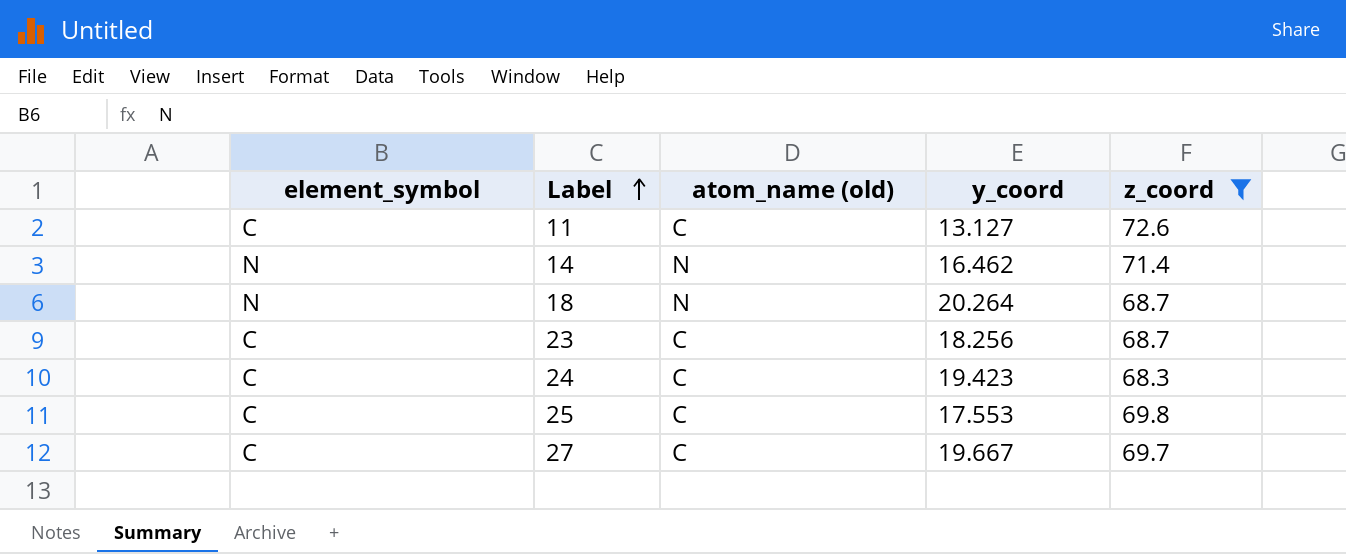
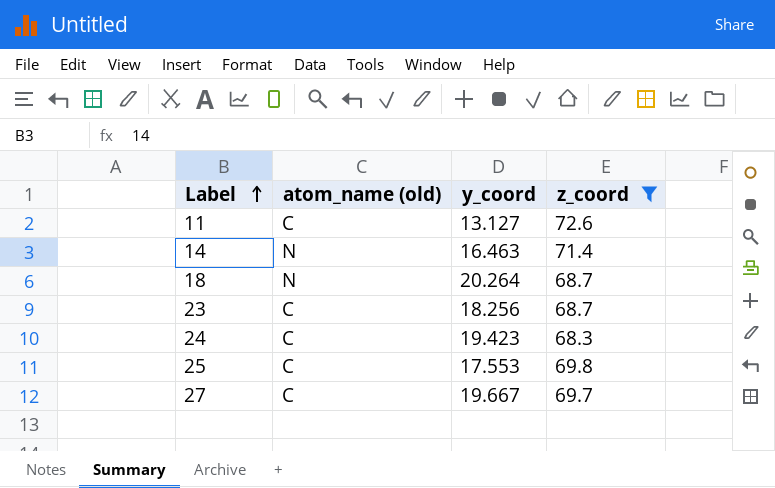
column element_symbol | position: 1 -> none
14 | y_coord: 16.462 -> 16.463

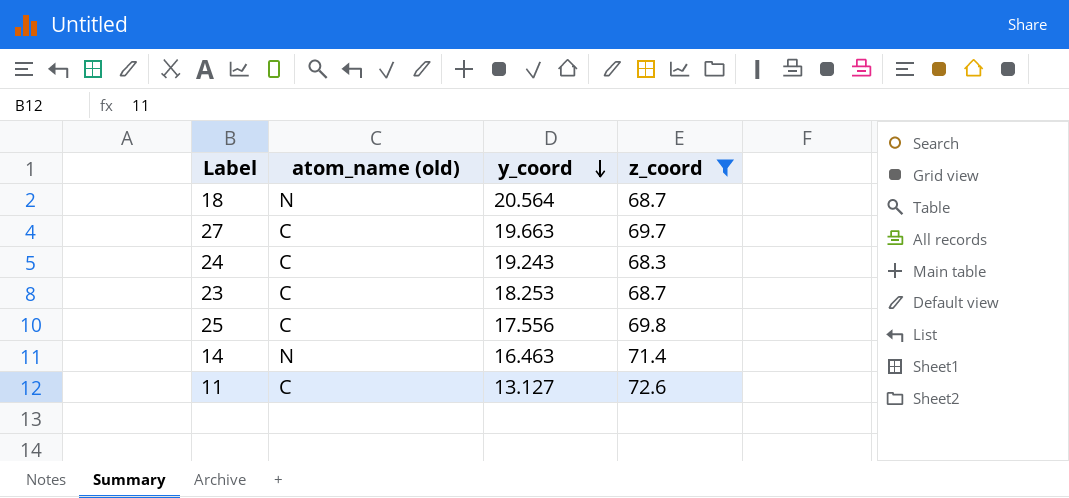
row order: Label ascending -> y_coord descending
18 | y_coord: 20.264 -> 20.564
27 | y_coord: 19.667 -> 19.663
24 | y_coord: 19.423 -> 19.243
23 | y_coord: 18.256 -> 18.253
25 | y_coord: 17.553 -> 17.556

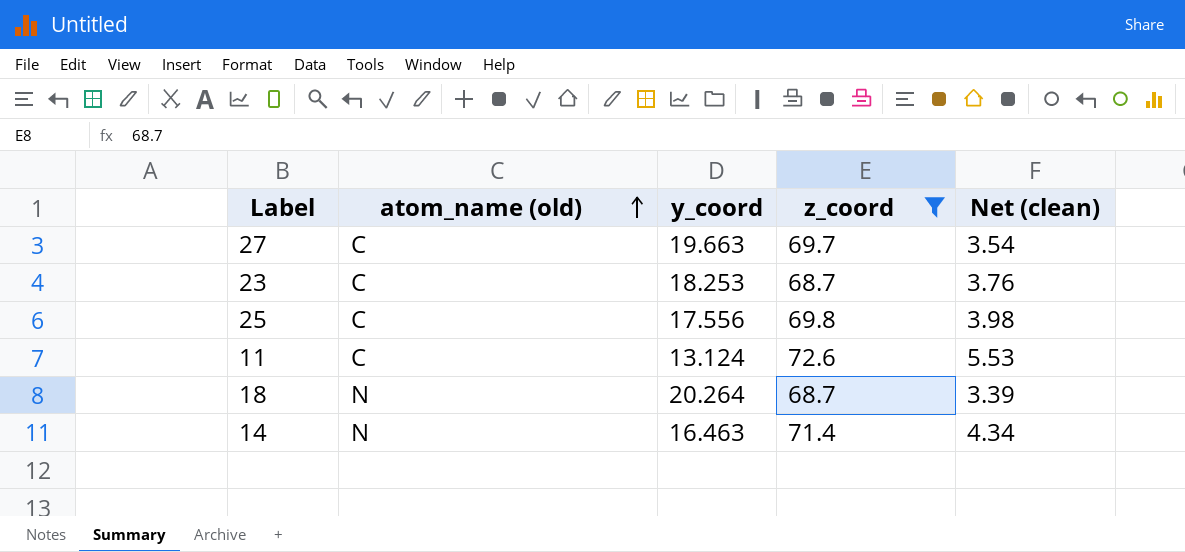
row order: y_coord descending -> atom_name (old) ascending
column Net (clean) | formula: none -> [z_coord] / [y_coord]
row 24: C | 19.243 | 68.3 -> none
11 | y_coord: 13.127 -> 13.124
18 | y_coord: 20.564 -> 20.264

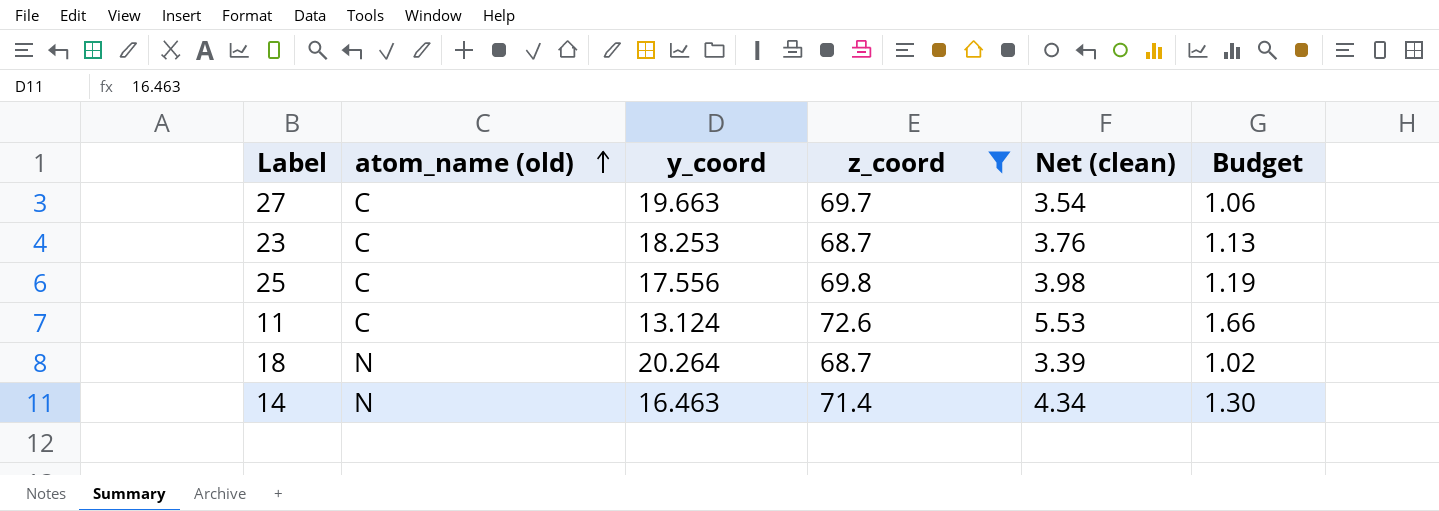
column Budget | formula: none -> [Net (clean)] * 0.3

